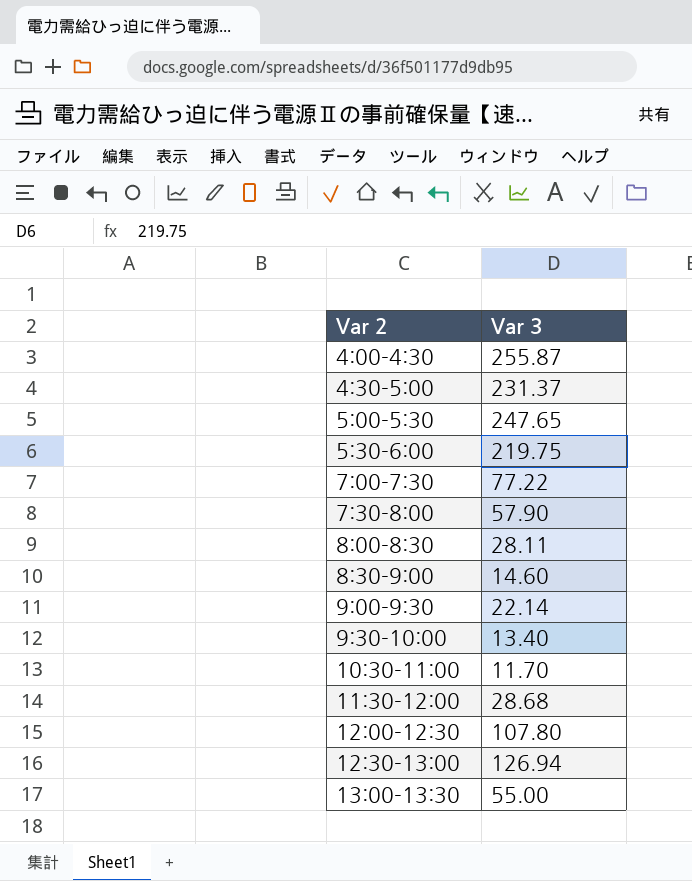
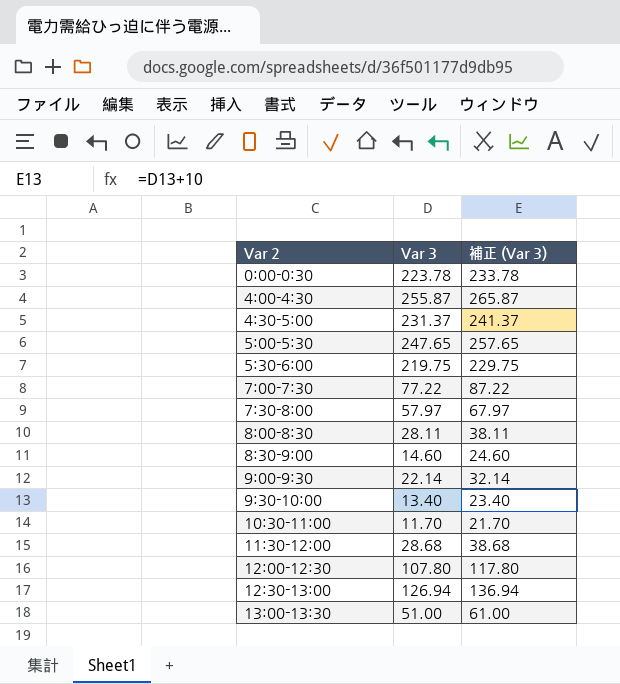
column 補正 (Var 3) | formula: none -> [Var 3] + 10
row 0:00-0:30: none -> 223.78 | 233.78
7:30-8:00 | Var 3: 57.90 -> 57.97
13:00-13:30 | Var 3: 55.00 -> 51.00

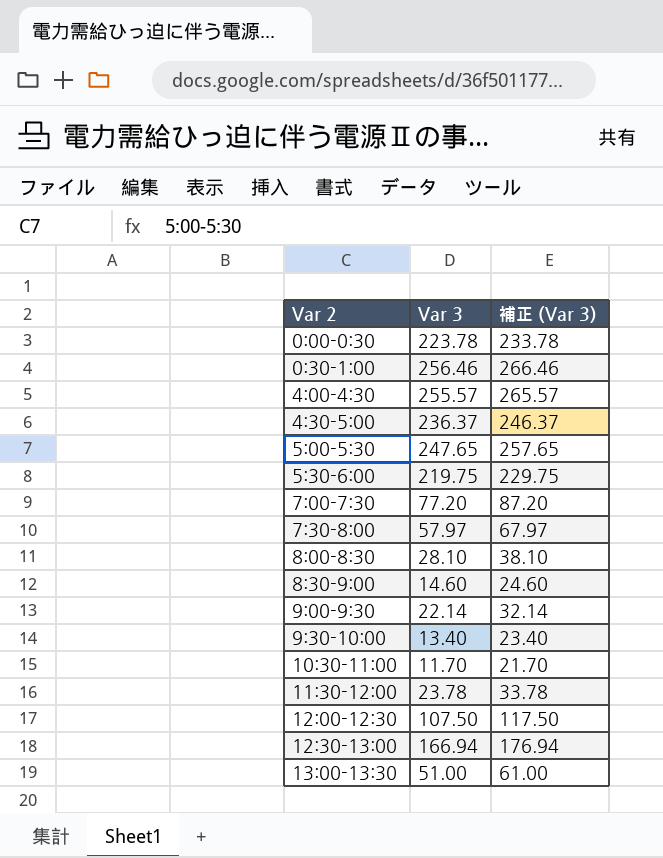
row 0:30-1:00: none -> 256.46 | 266.46
4:00-4:30 | Var 3: 255.87 -> 255.57
4:00-4:30 | 補正 (Var 3): 265.87 -> 265.57
4:30-5:00 | Var 3: 231.37 -> 236.37
4:30-5:00 | 補正 (Var 3): 241.37 -> 246.37
7:00-7:30 | Var 3: 77.22 -> 77.20
7:00-7:30 | 補正 (Var 3): 87.22 -> 87.20
8:00-8:30 | Var 3: 28.11 -> 28.10
8:00-8:30 | 補正 (Var 3): 38.11 -> 38.10
11:30-12:00 | Var 3: 28.68 -> 23.78
11:30-12:00 | 補正 (Var 3): 38.68 -> 33.78
12:00-12:30 | Var 3: 107.80 -> 107.50
12:00-12:30 | 補正 (Var 3): 117.80 -> 117.50
12:30-13:00 | Var 3: 126.94 -> 166.94
12:30-13:00 | 補正 (Var 3): 136.94 -> 176.94

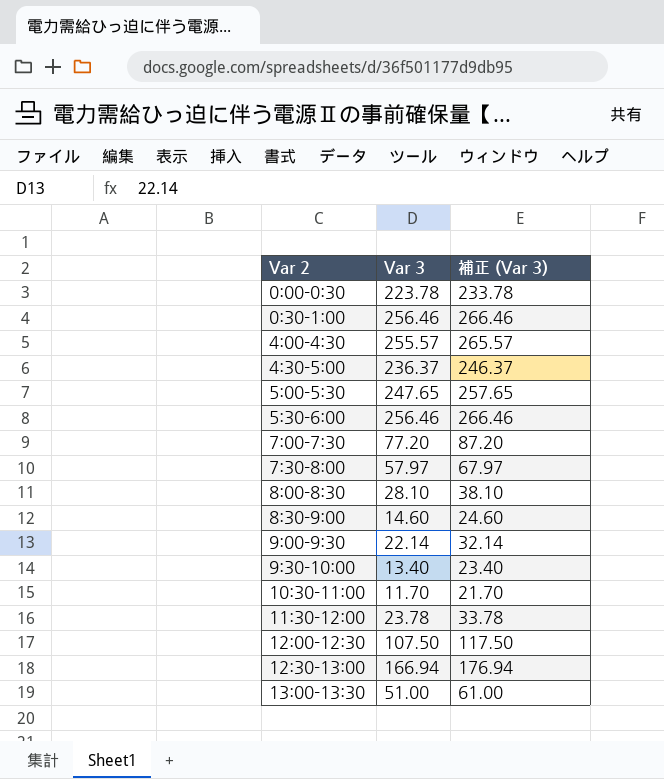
5:30-6:00 | Var 3: 219.75 -> 256.46
5:30-6:00 | 補正 (Var 3): 229.75 -> 266.46

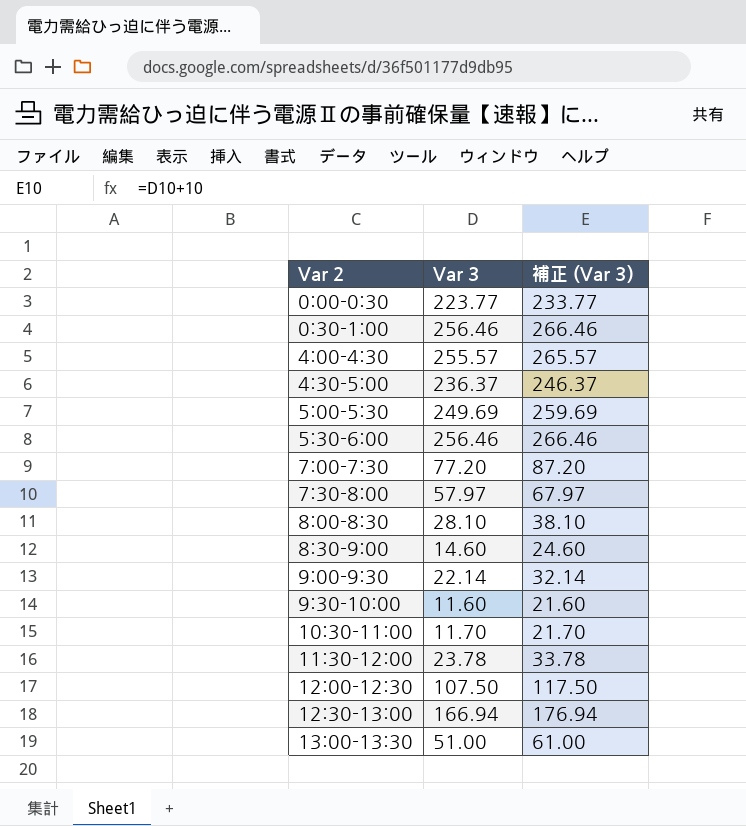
0:00-0:30 | Var 3: 223.78 -> 223.77
0:00-0:30 | 補正 (Var 3): 233.78 -> 233.77
5:00-5:30 | Var 3: 247.65 -> 249.69
5:00-5:30 | 補正 (Var 3): 257.65 -> 259.69
9:30-10:00 | Var 3: 13.40 -> 11.60
9:30-10:00 | 補正 (Var 3): 23.40 -> 21.60

